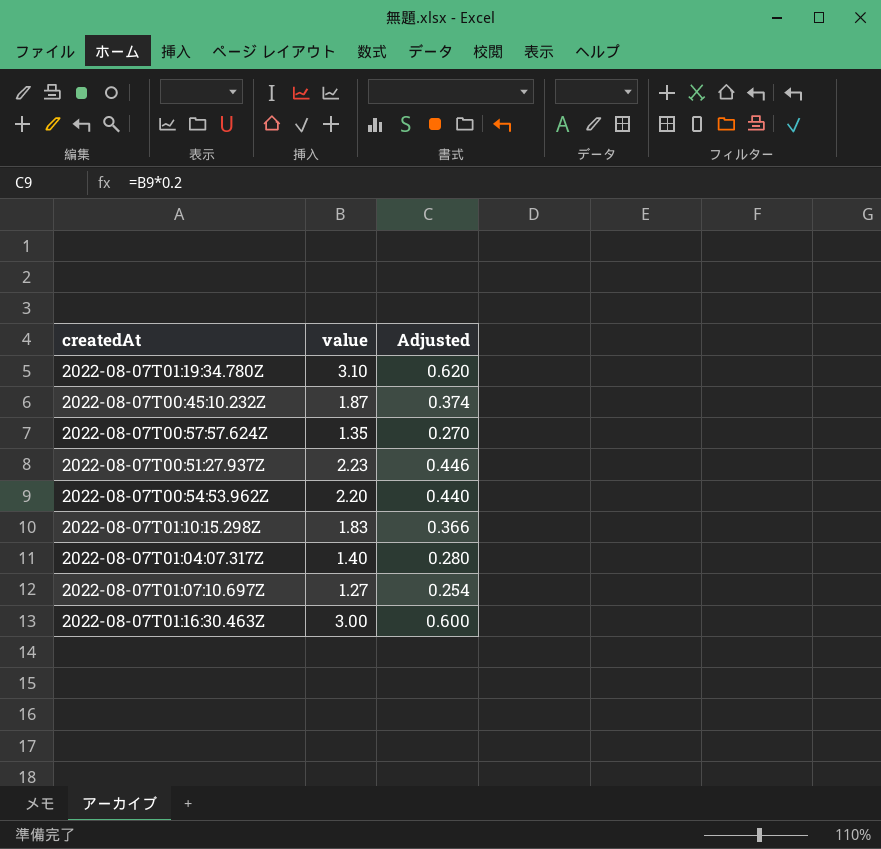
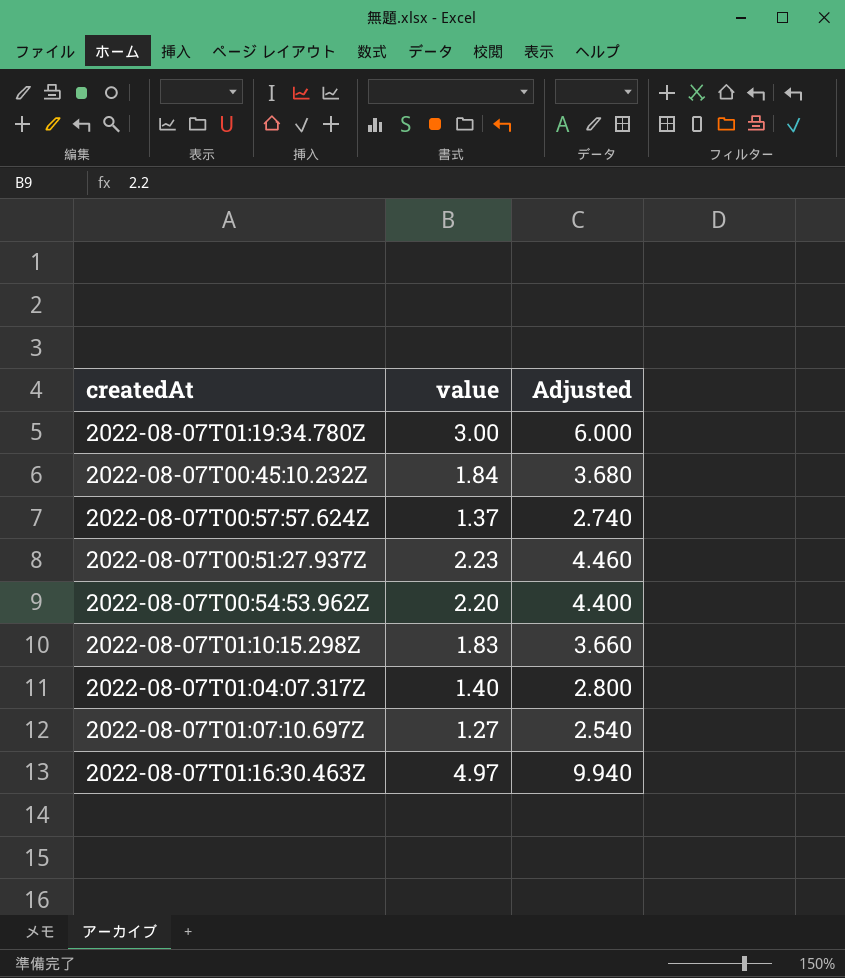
column Adjusted | formula: [value] * 0.2 -> [value] * 2
2022-08-07T01:19:34.780Z | value: 3.10 -> 3.00
2022-08-07T00:45:10.232Z | value: 1.87 -> 1.84
2022-08-07T00:57:57.624Z | value: 1.35 -> 1.37
2022-08-07T01:16:30.463Z | value: 3.00 -> 4.97

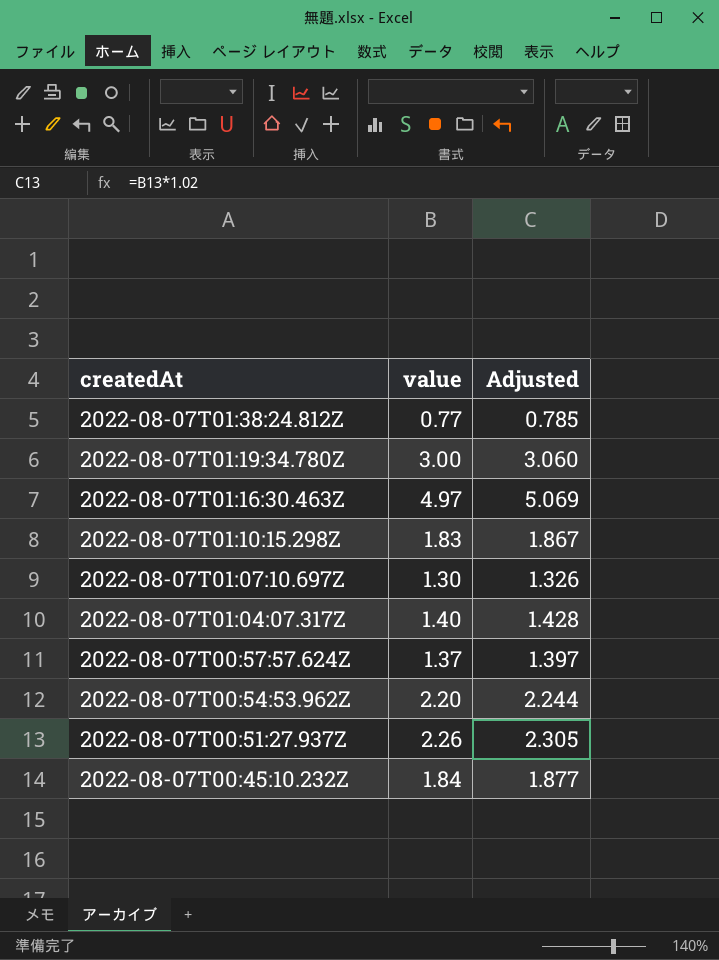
row order: none -> createdAt descending
column Adjusted | formula: [value] * 2 -> [value] * 1.02
row 2022-08-07T01:38:24.812Z: none -> 0.77 | 0.785
2022-08-07T01:07:10.697Z | value: 1.27 -> 1.30
2022-08-07T00:51:27.937Z | value: 2.23 -> 2.26

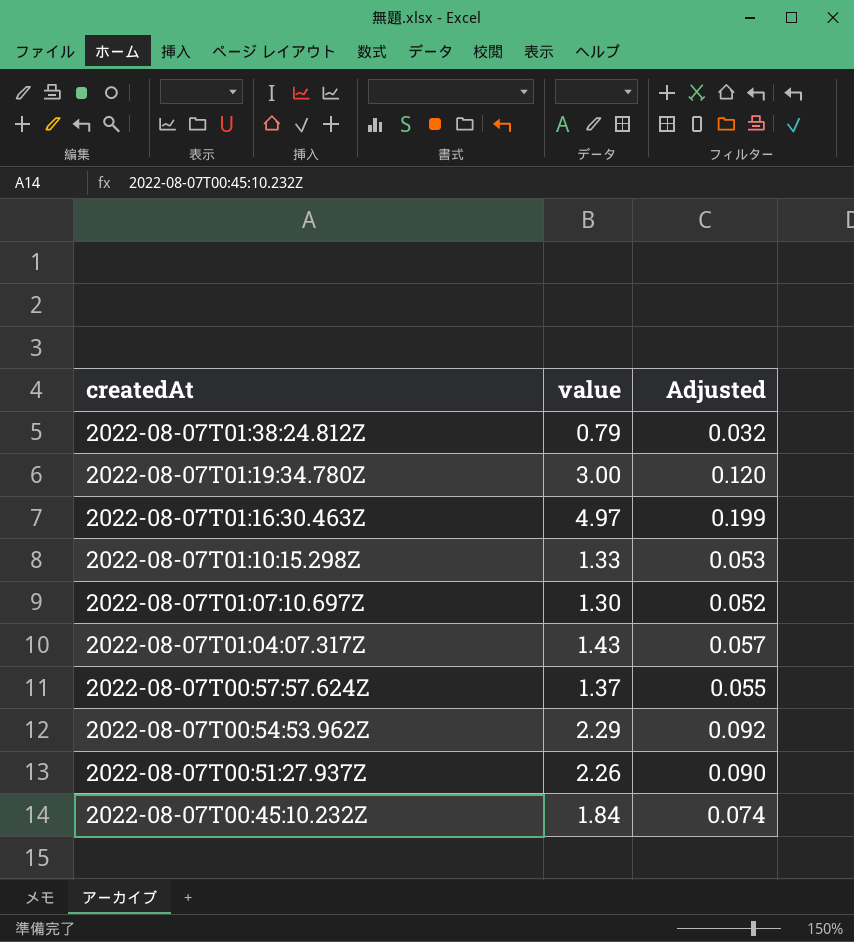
column Adjusted | formula: [value] * 1.02 -> [value] * 0.04
2022-08-07T01:38:24.812Z | value: 0.77 -> 0.79
2022-08-07T01:10:15.298Z | value: 1.83 -> 1.33
2022-08-07T01:04:07.317Z | value: 1.40 -> 1.43
2022-08-07T00:54:53.962Z | value: 2.20 -> 2.29

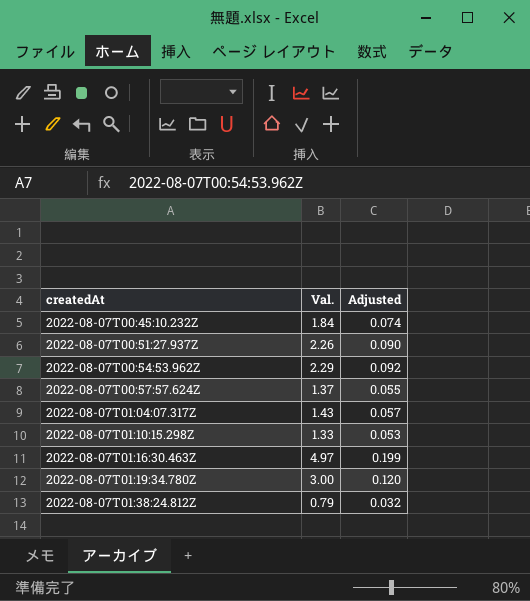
row order: createdAt descending -> createdAt ascending
column name: value -> Val.
row 2022-08-07T01:07:10.697Z: 1.30 | 0.052 -> none

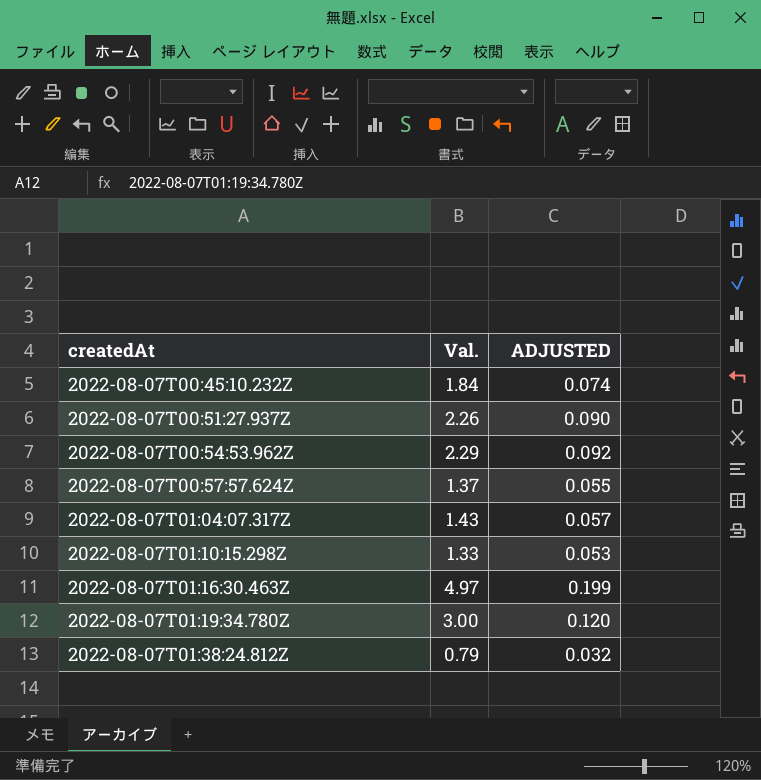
column name: Adjusted -> ADJUSTED

